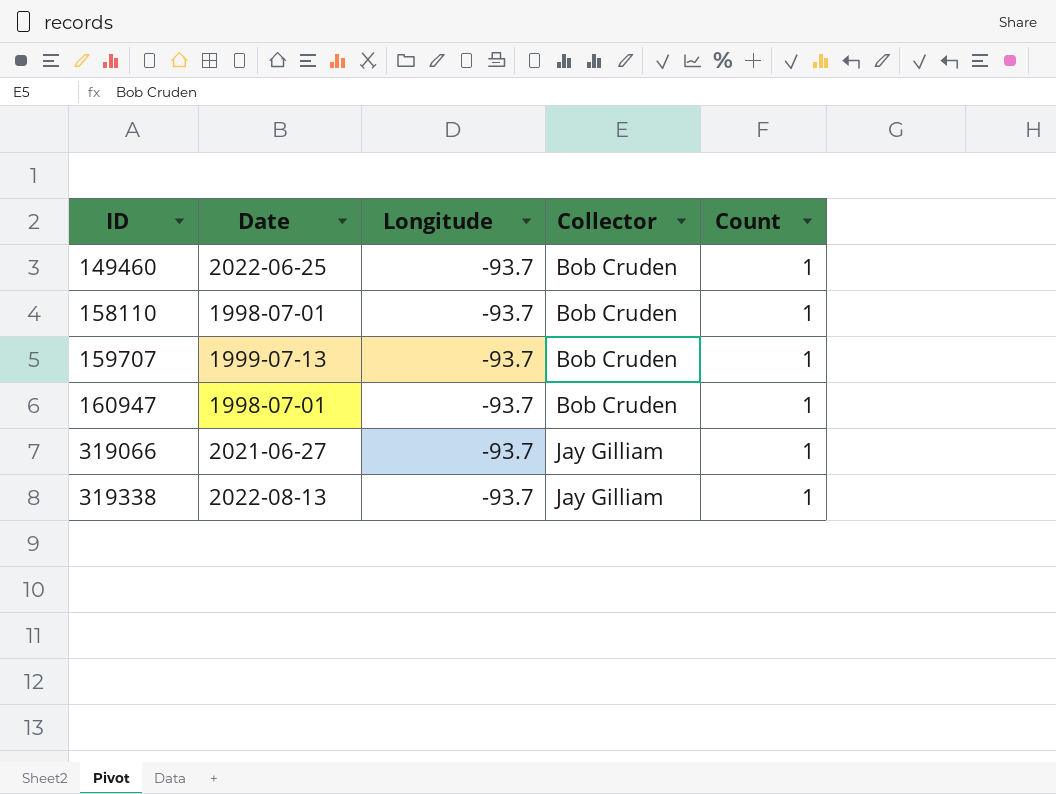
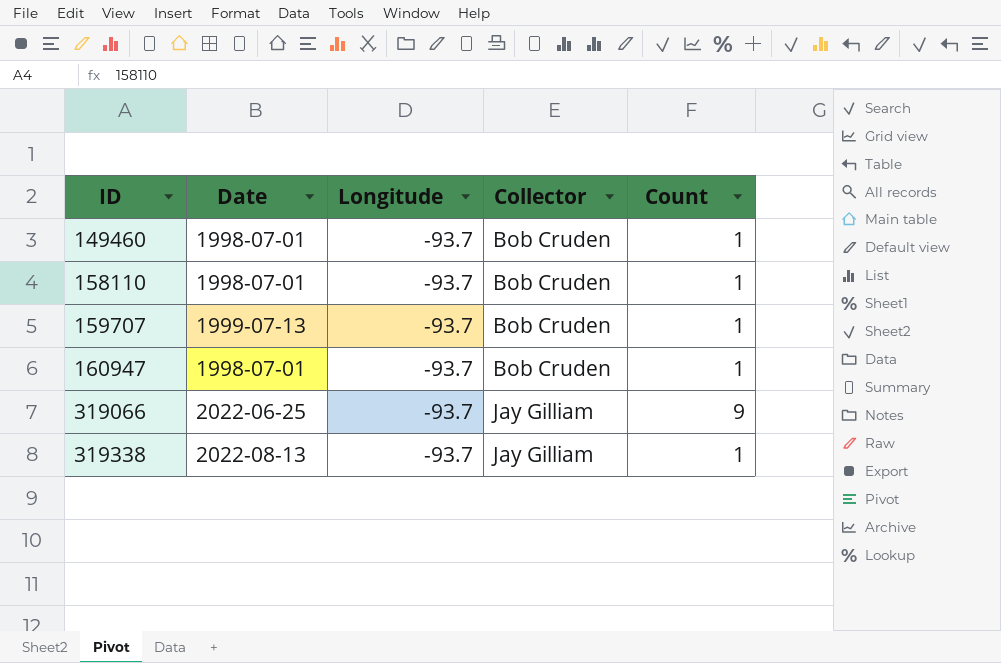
149460 | Date: 2022-06-25 -> 1998-07-01
319066 | Date: 2021-06-27 -> 2022-06-25
319066 | Count: 1 -> 9

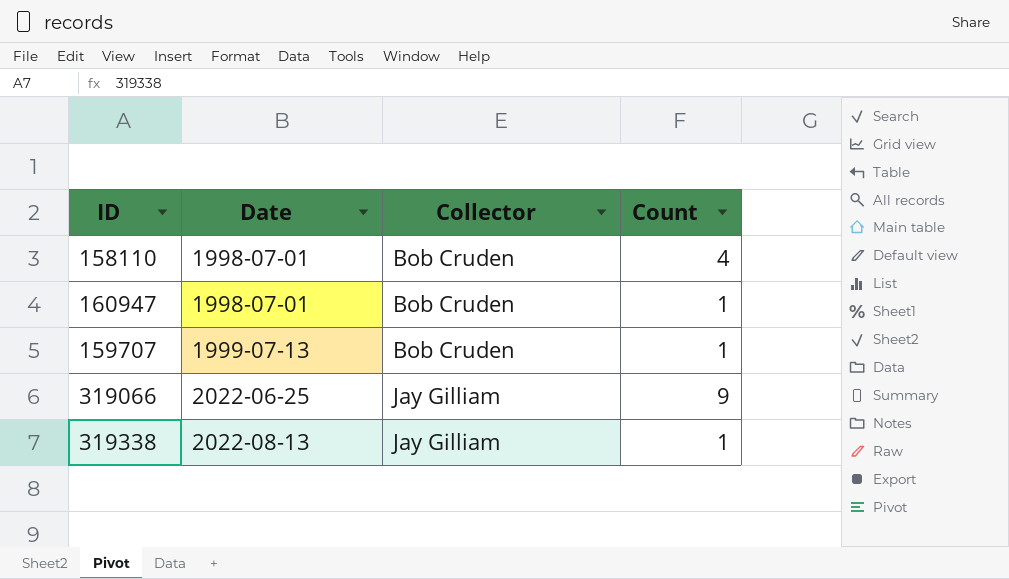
row order: ID ascending -> Date ascending
column Longitude | position: 3 -> none
row 149460: 1998-07-01 | -93.7 | Bob Cruden | 1 -> none
158110 | Count: 1 -> 4

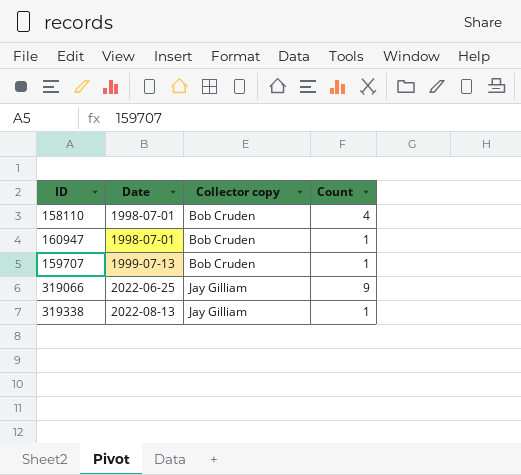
column name: Collector -> Collector copy

